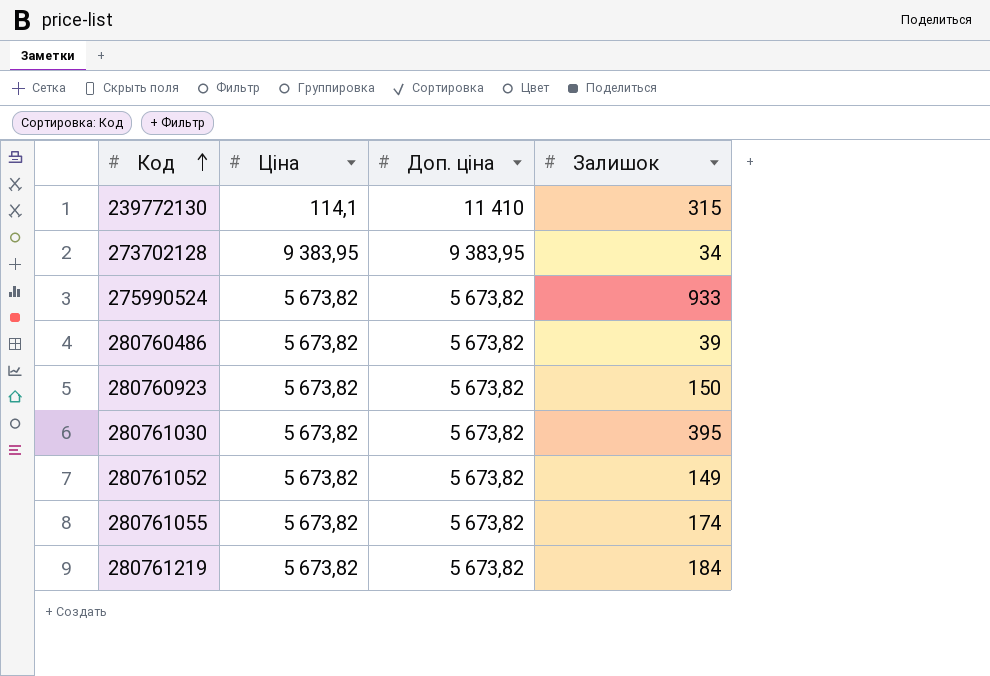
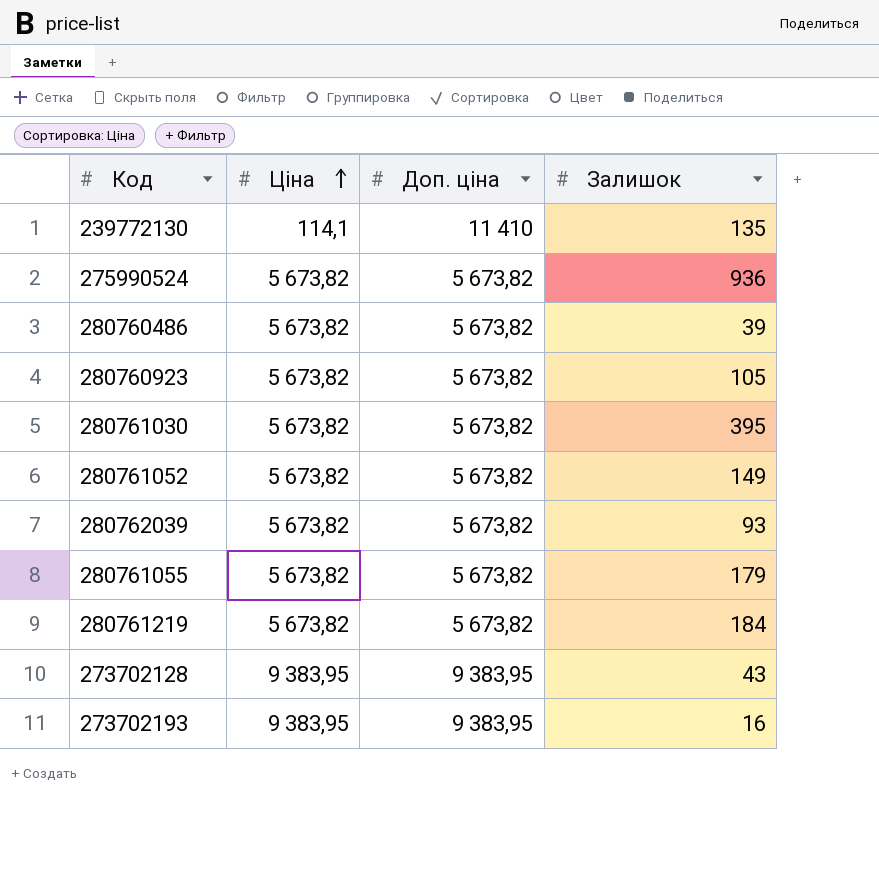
row order: Код ascending -> Ціна ascending
239772130 | Залишок: 315 -> 135
275990524 | Залишок: 933 -> 936
280760923 | Залишок: 150 -> 105
row 280762039: none -> 5 673,82 | 5 673,82 | 93
280761055 | Залишок: 174 -> 179
273702128 | Залишок: 34 -> 43
row 273702193: none -> 9 383,95 | 9 383,95 | 16

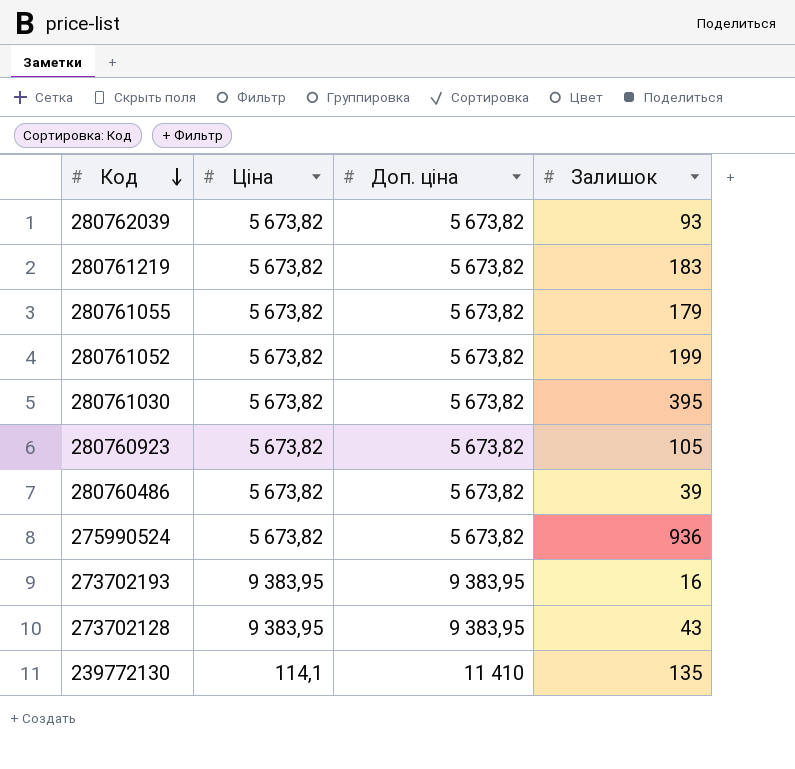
row order: Ціна ascending -> Код descending
280761219 | Залишок: 184 -> 183
280761052 | Залишок: 149 -> 199

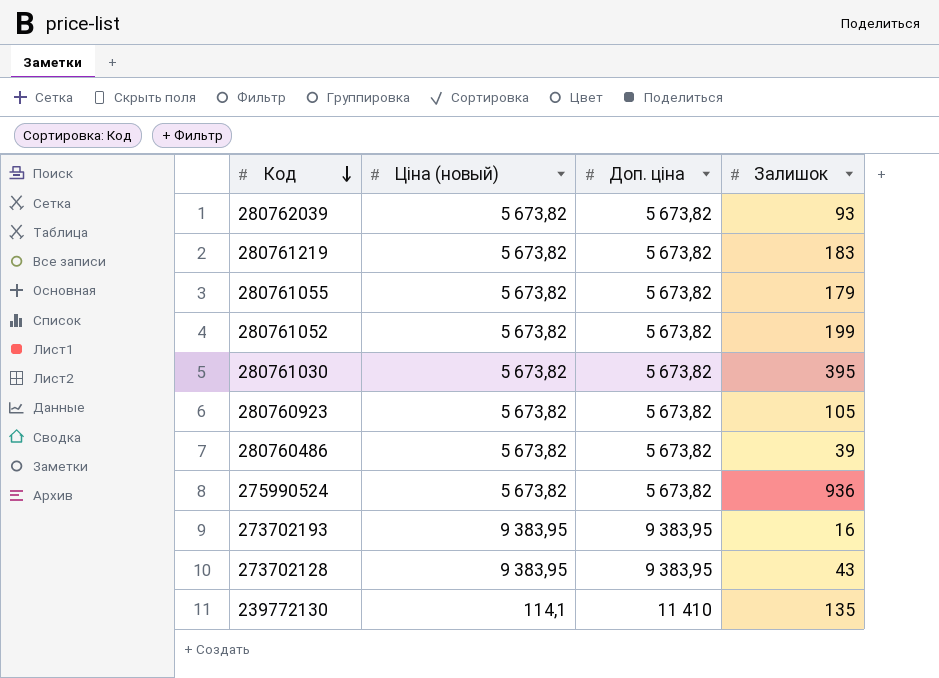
column name: Ціна -> Ціна (новый)

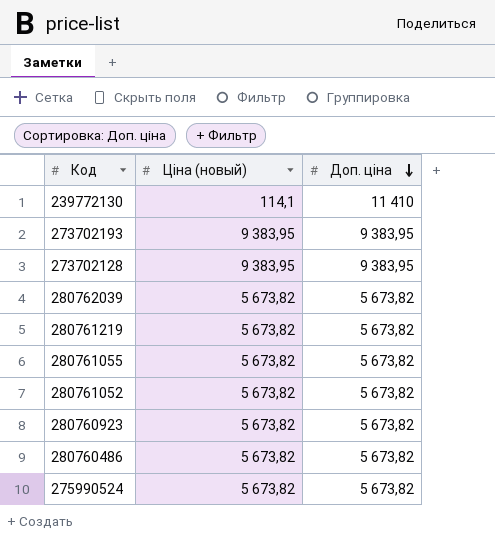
row order: Код descending -> Доп. ціна descending
column Залишок | position: 4 -> none
row 280761030: 5 673,82 | 5 673,82 | 395 -> none

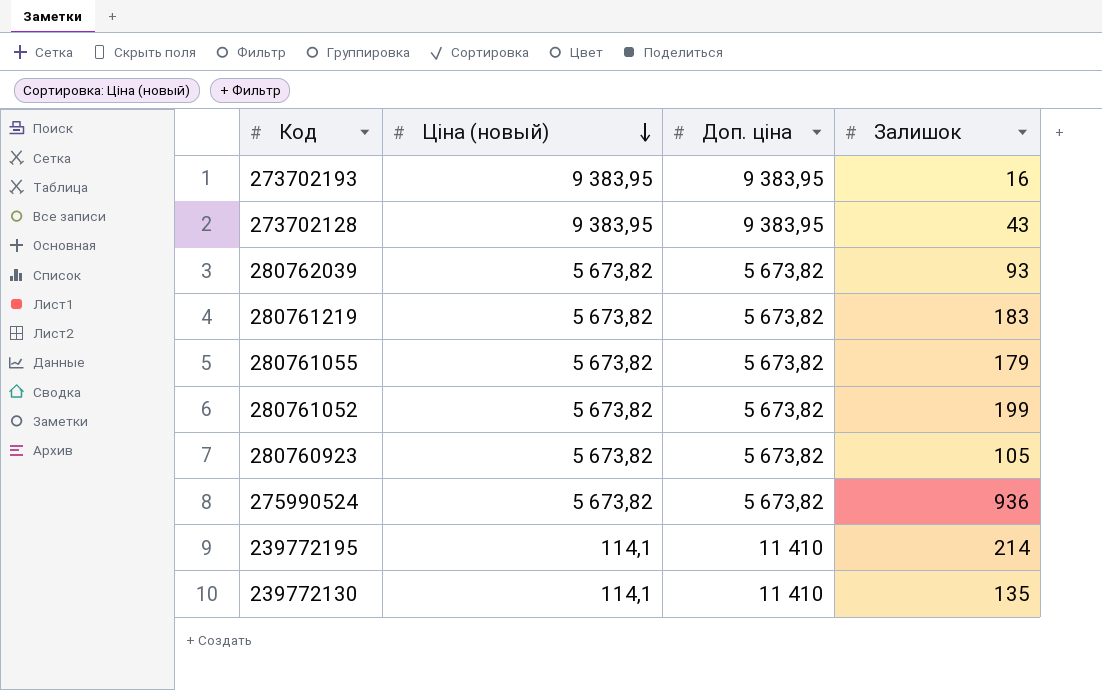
row order: Доп. ціна descending -> Ціна (новый) descending
column Залишок | position: none -> 4
row 280760486: 5 673,82 | 5 673,82 -> none
row 239772195: none -> 114,1 | 11 410 | 214

